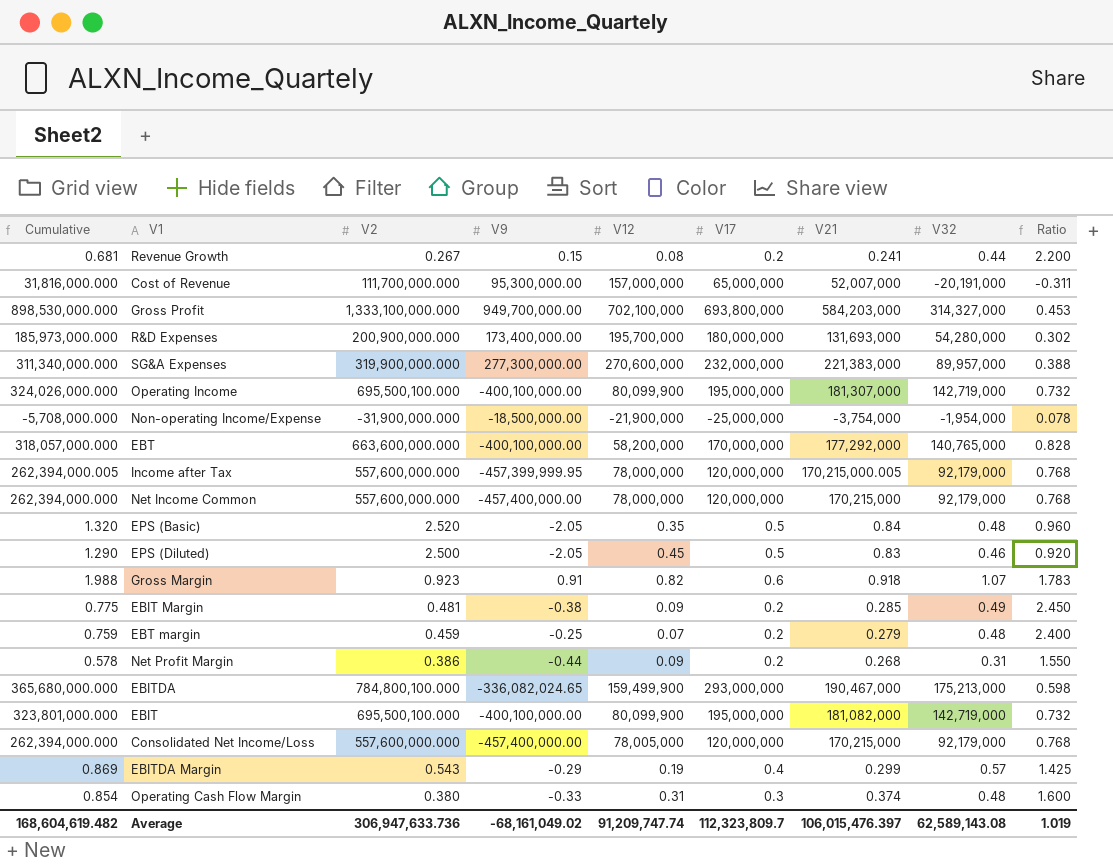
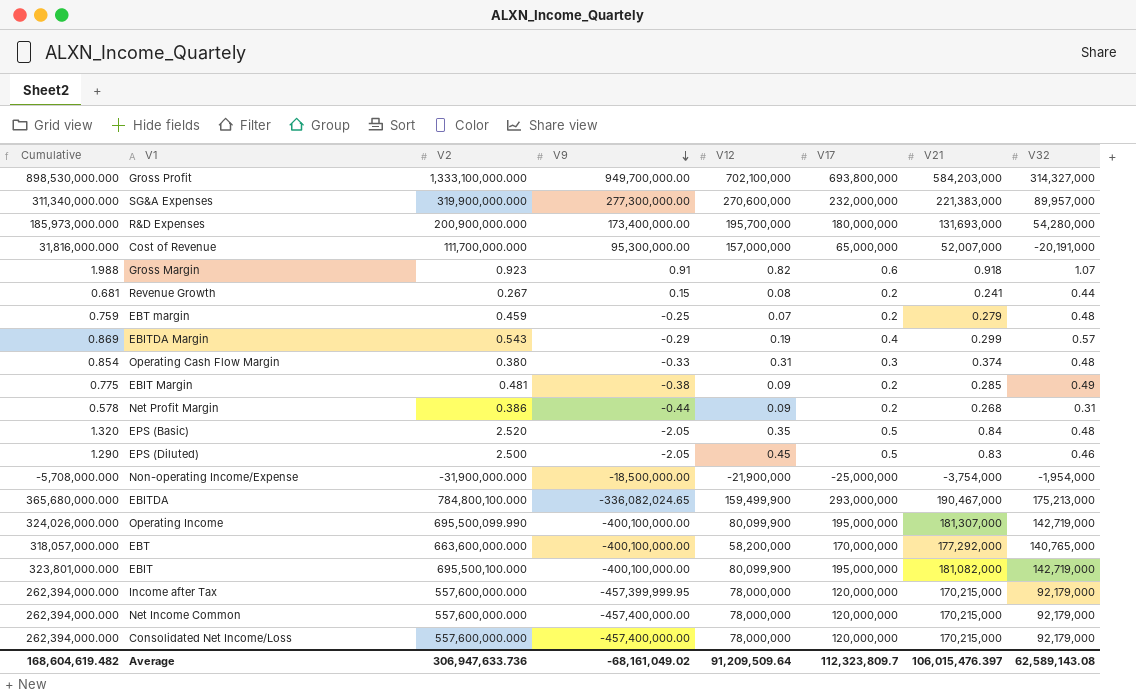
row order: none -> V9 descending
column Ratio | formula: [V32] / [V17] -> none
Operating Income | V2: 695,500,100.000 -> 695,500,099.990
Income after Tax | Cumulative: 262,394,000.005 -> 262,394,000.000
Income after Tax | V21: 170,215,000.005 -> 170,215,000
Consolidated Net Income/Loss | V12: 78,005,000 -> 78,000,000
Average | V12: 91,209,747.74 -> 91,209,509.64

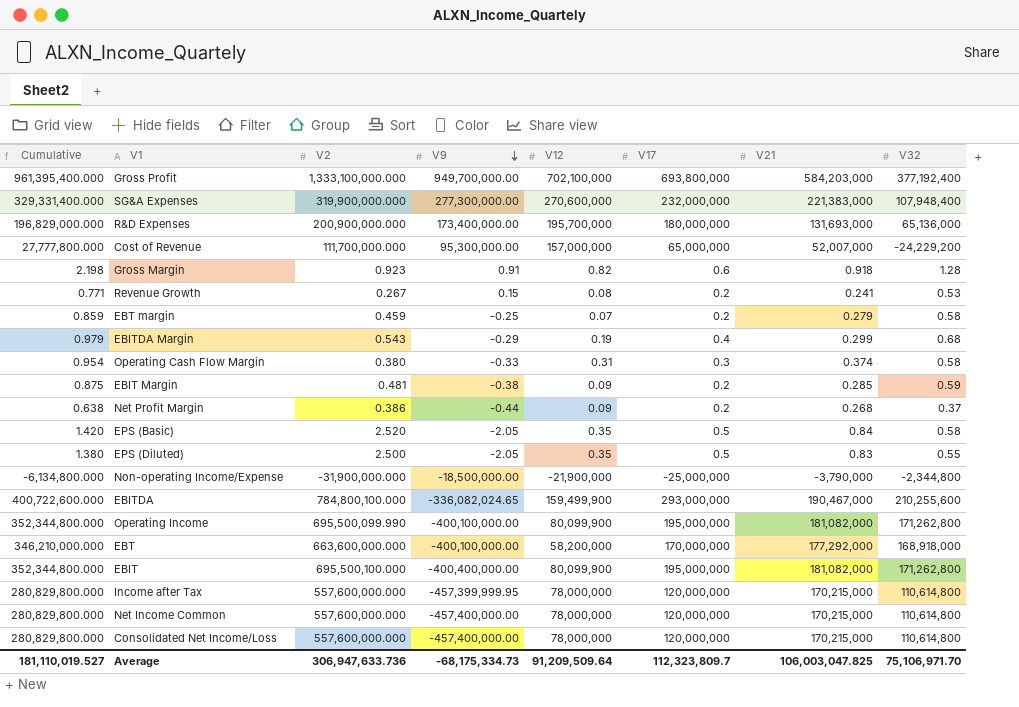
Gross Profit | Cumulative: 898,530,000.000 -> 961,395,400.000
Gross Profit | V32: 314,327,000 -> 377,192,400
SG&A Expenses | Cumulative: 311,340,000.000 -> 329,331,400.000
SG&A Expenses | V32: 89,957,000 -> 107,948,400
R&D Expenses | Cumulative: 185,973,000.000 -> 196,829,000.000
R&D Expenses | V32: 54,280,000 -> 65,136,000
Cost of Revenue | Cumulative: 31,816,000.000 -> 27,777,800.000
Cost of Revenue | V32: -20,191,000 -> -24,229,200
Gross Margin | Cumulative: 1.988 -> 2.198
Gross Margin | V32: 1.07 -> 1.28
Revenue Growth | Cumulative: 0.681 -> 0.771
Revenue Growth | V32: 0.44 -> 0.53
EBT margin | Cumulative: 0.759 -> 0.859
EBT margin | V32: 0.48 -> 0.58
EBITDA Margin | Cumulative: 0.869 -> 0.979
EBITDA Margin | V32: 0.57 -> 0.68
Operating Cash Flow Margin | Cumulative: 0.854 -> 0.954
Operating Cash Flow Margin | V32: 0.48 -> 0.58
EBIT Margin | Cumulative: 0.775 -> 0.875
EBIT Margin | V32: 0.49 -> 0.59
Net Profit Margin | Cumulative: 0.578 -> 0.638
Net Profit Margin | V32: 0.31 -> 0.37
EPS (Basic) | Cumulative: 1.320 -> 1.420
EPS (Basic) | V32: 0.48 -> 0.58
EPS (Diluted) | Cumulative: 1.290 -> 1.380
EPS (Diluted) | V12: 0.45 -> 0.35
EPS (Diluted) | V32: 0.46 -> 0.55
Non-operating Income/Expense | Cumulative: -5,708,000.000 -> -6,134,800.000
Non-operating Income/Expense | V21: -3,754,000 -> -3,790,000
Non-operating Income/Expense | V32: -1,954,000 -> -2,344,800
EBITDA | Cumulative: 365,680,000.000 -> 400,722,600.000
EBITDA | V32: 175,213,000 -> 210,255,600
Operating Income | Cumulative: 324,026,000.000 -> 352,344,800.000
Operating Income | V21: 181,307,000 -> 181,082,000
Operating Income | V32: 142,719,000 -> 171,262,800
EBT | Cumulative: 318,057,000.000 -> 346,210,000.000
EBT | V32: 140,765,000 -> 168,918,000
EBIT | Cumulative: 323,801,000.000 -> 352,344,800.000
EBIT | V9: -400,100,000.00 -> -400,400,000.00
EBIT | V32: 142,719,000 -> 171,262,800
Income after Tax | Cumulative: 262,394,000.000 -> 280,829,800.000
Income after Tax | V32: 92,179,000 -> 110,614,800
Net Income Common | Cumulative: 262,394,000.000 -> 280,829,800.000
Net Income Common | V32: 92,179,000 -> 110,614,800
Consolidated Net Income/Loss | Cumulative: 262,394,000.000 -> 280,829,800.000
Consolidated Net Income/Loss | V32: 92,179,000 -> 110,614,800
Average | Cumulative: 168,604,619.482 -> 181,110,019.527
Average | V9: -68,161,049.02 -> -68,175,334.73
Average | V21: 106,015,476.397 -> 106,003,047.825
Average | V32: 62,589,143.08 -> 75,106,971.70

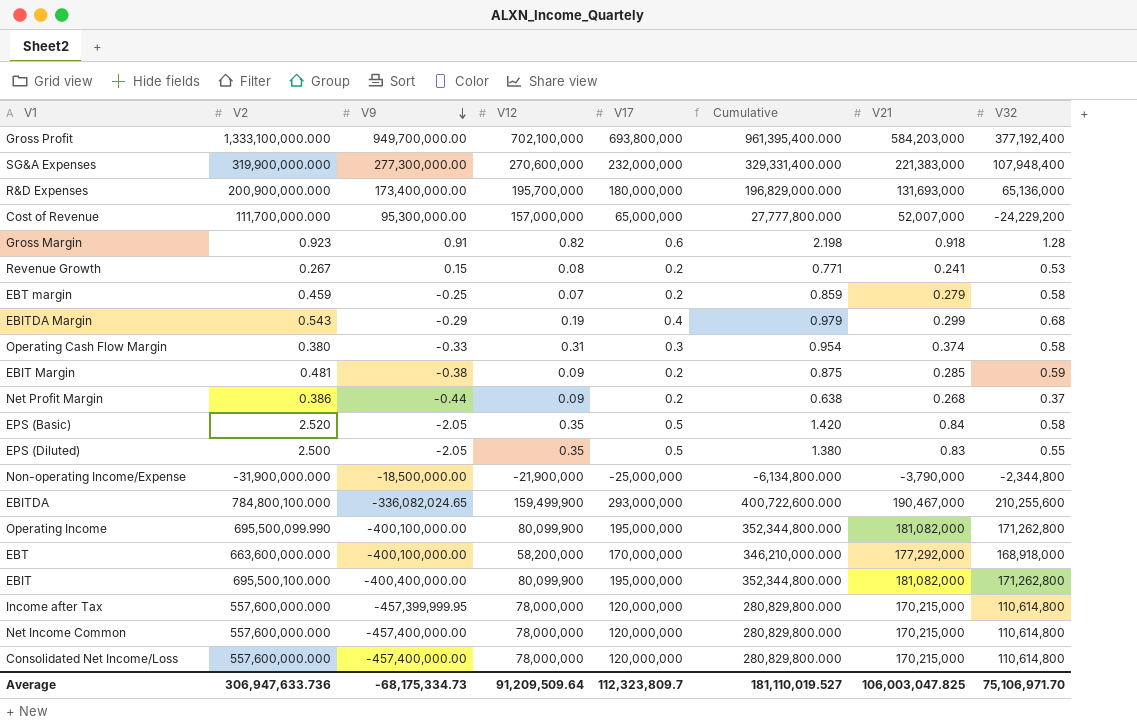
column Cumulative | position: 1 -> 6

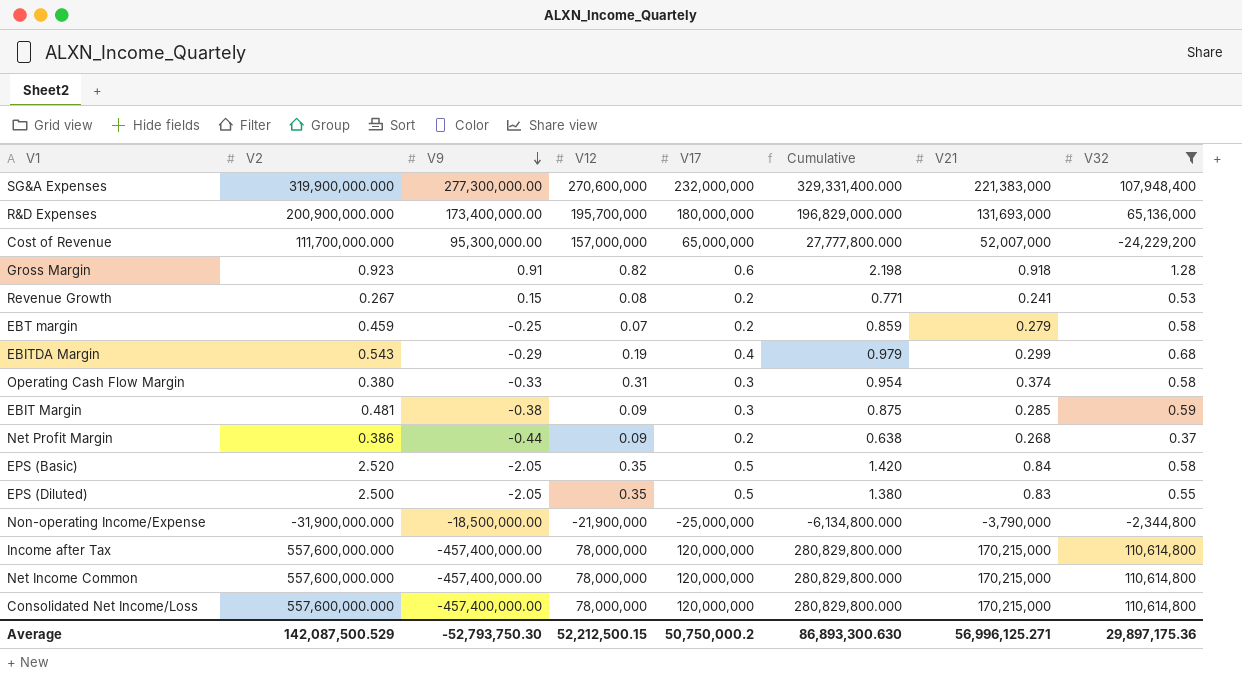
filter: none -> V32 <= 110,614,800
EBIT Margin | V17: 0.2 -> 0.3
Income after Tax | V9: -457,399,999.95 -> -457,400,000.00
Average | V2: 306,947,633.736 -> 142,087,500.529
Average | V9: -68,175,334.73 -> -52,793,750.30
Average | V12: 91,209,509.64 -> 52,212,500.15
Average | V17: 112,323,809.7 -> 50,750,000.2
Average | Cumulative: 181,110,019.527 -> 86,893,300.630
Average | V21: 106,003,047.825 -> 56,996,125.271
Average | V32: 75,106,971.70 -> 29,897,175.36

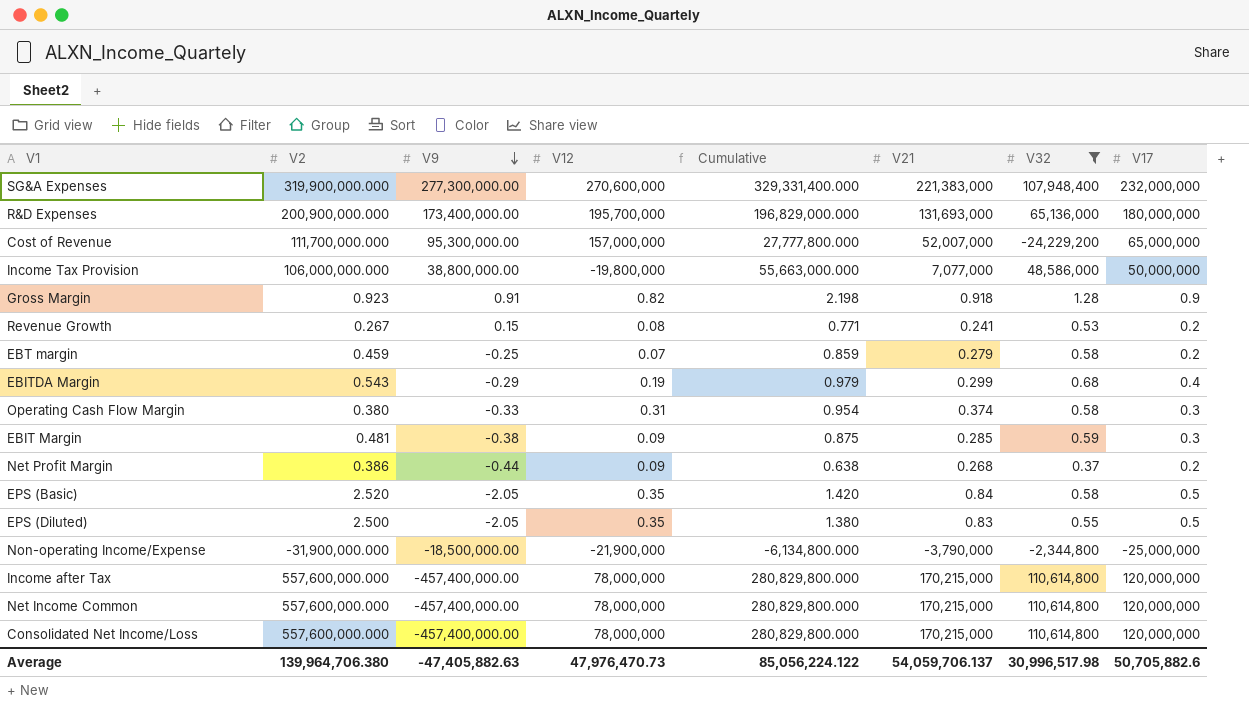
column V17 | position: 5 -> 8
row Income Tax Provision: none -> 106,000,000.000 | 38,800,000.00 | -19,800,000 | 55,663,000.000 | 7,077,000 | 48,586,000 | 50,000,000
Gross Margin | V17: 0.6 -> 0.9
Average | V2: 142,087,500.529 -> 139,964,706.380
Average | V9: -52,793,750.30 -> -47,405,882.63
Average | V12: 52,212,500.15 -> 47,976,470.73
Average | Cumulative: 86,893,300.630 -> 85,056,224.122
Average | V21: 56,996,125.271 -> 54,059,706.137
Average | V32: 29,897,175.36 -> 30,996,517.98
Average | V17: 50,750,000.2 -> 50,705,882.6

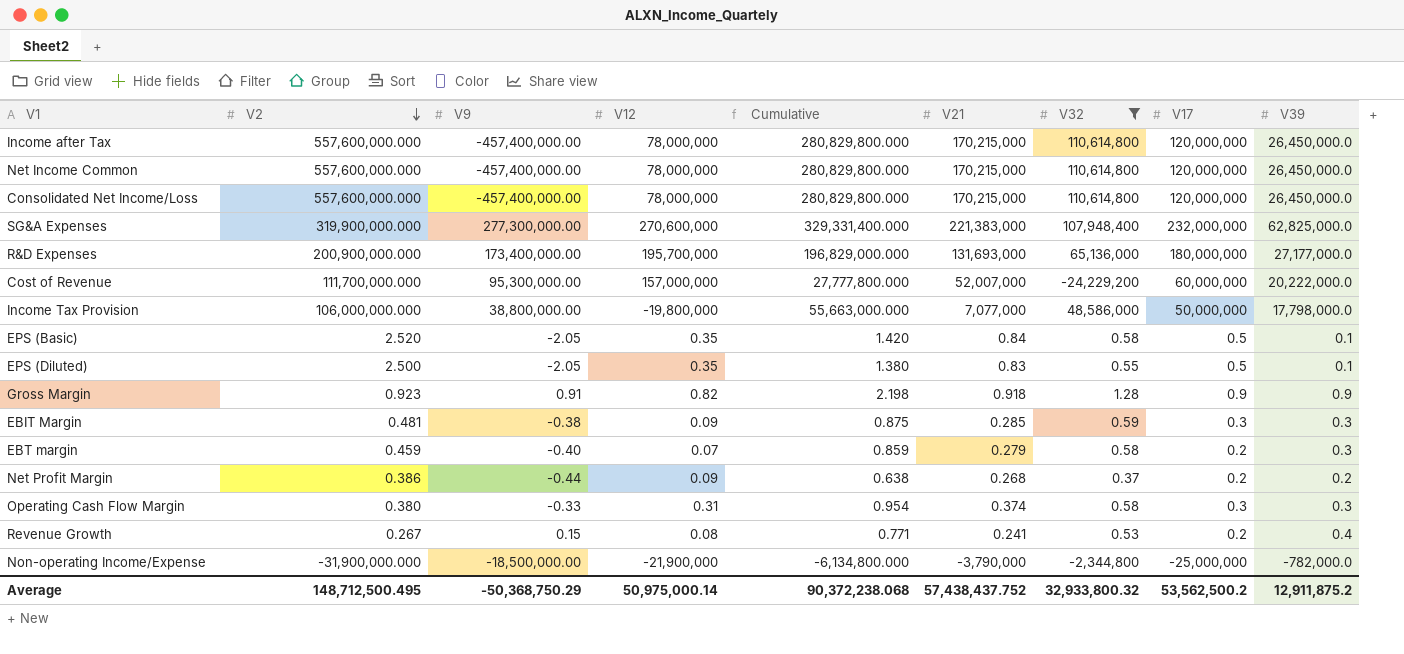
row order: V9 descending -> V2 descending
column V39 | position: none -> 9
row EBITDA Margin: 0.543 | -0.29 | 0.19 | 0.979 | 0.299 | 0.68 | 0.4 -> none
Cost of Revenue | V17: 65,000,000 -> 60,000,000
EBT margin | V9: -0.25 -> -0.40
Average | V2: 139,964,706.380 -> 148,712,500.495
Average | V9: -47,405,882.63 -> -50,368,750.29
Average | V12: 47,976,470.73 -> 50,975,000.14
Average | Cumulative: 85,056,224.122 -> 90,372,238.068
Average | V21: 54,059,706.137 -> 57,438,437.752
Average | V32: 30,996,517.98 -> 32,933,800.32
Average | V17: 50,705,882.6 -> 53,562,500.2

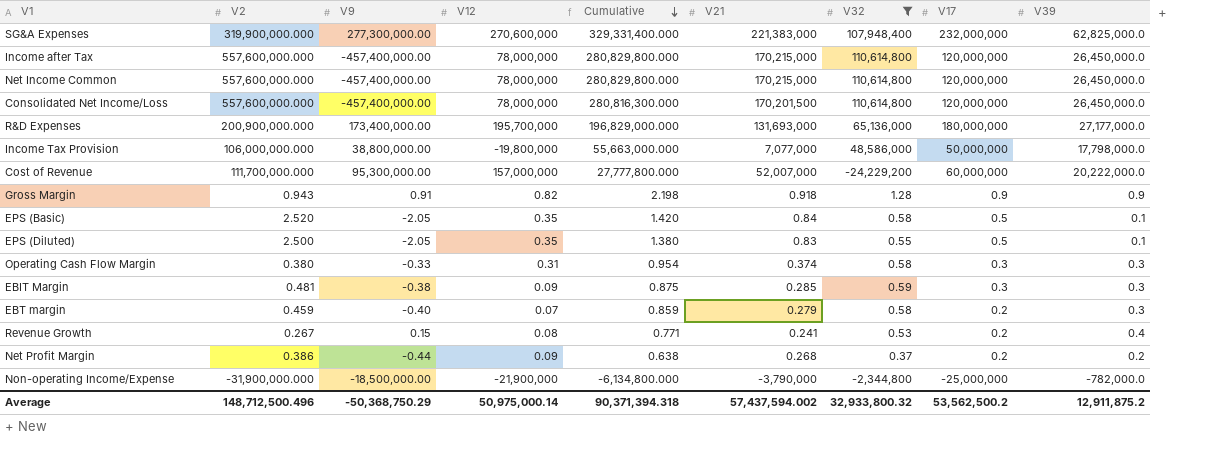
row order: V2 descending -> Cumulative descending
Consolidated Net Income/Loss | Cumulative: 280,829,800.000 -> 280,816,300.000
Consolidated Net Income/Loss | V21: 170,215,000 -> 170,201,500
Gross Margin | V2: 0.923 -> 0.943
Average | V2: 148,712,500.495 -> 148,712,500.496
Average | Cumulative: 90,372,238.068 -> 90,371,394.318
Average | V21: 57,438,437.752 -> 57,437,594.002

